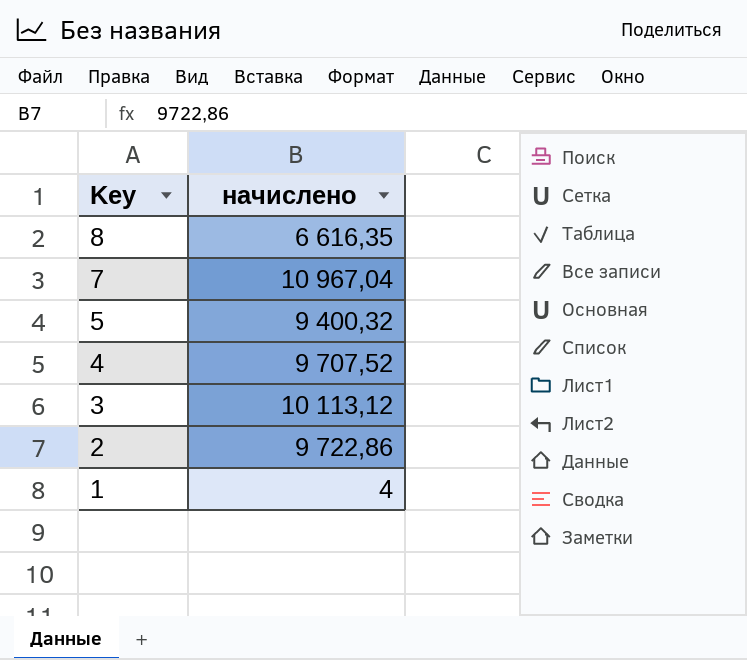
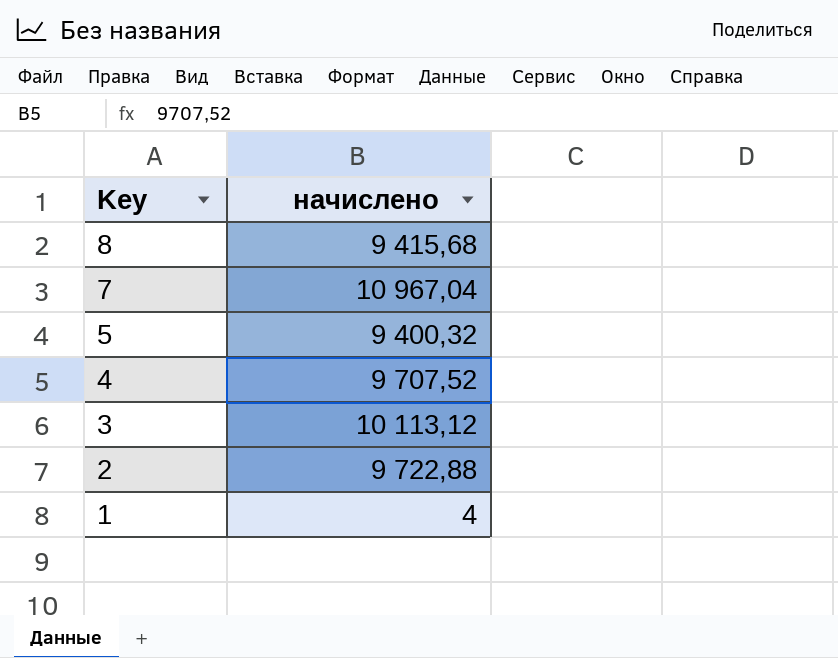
8 | начислено: 6 616,35 -> 9 415,68
2 | начислено: 9 722,86 -> 9 722,88

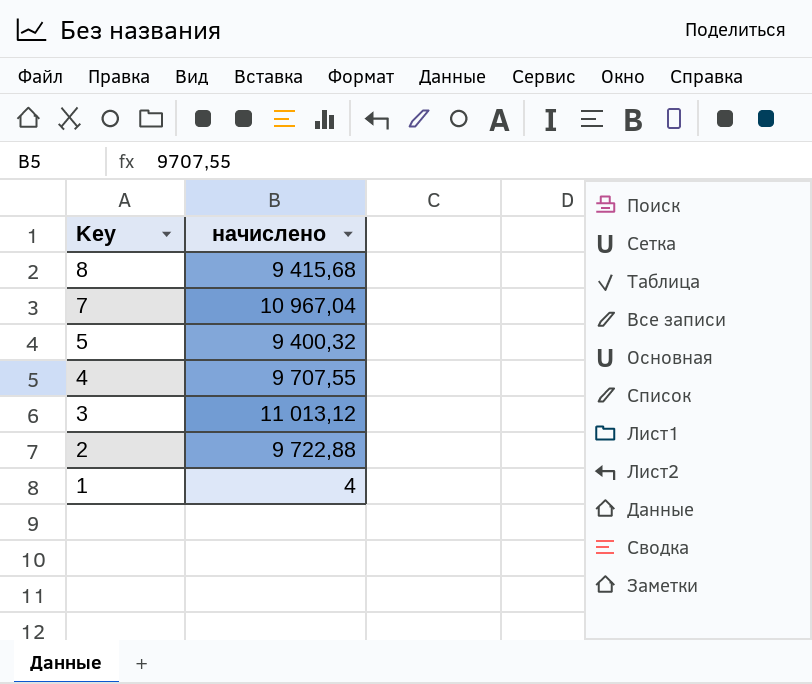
4 | начислено: 9 707,52 -> 9 707,55
3 | начислено: 10 113,12 -> 11 013,12

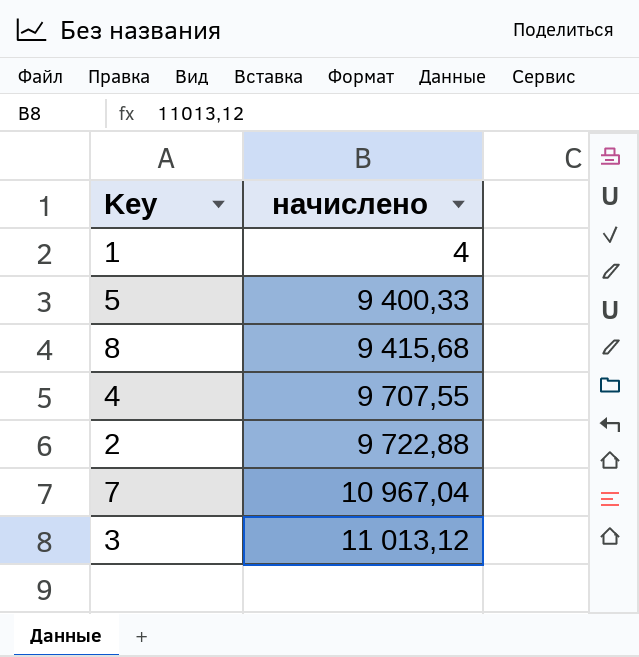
row order: Key descending -> начислено ascending
5 | начислено: 9 400,32 -> 9 400,33

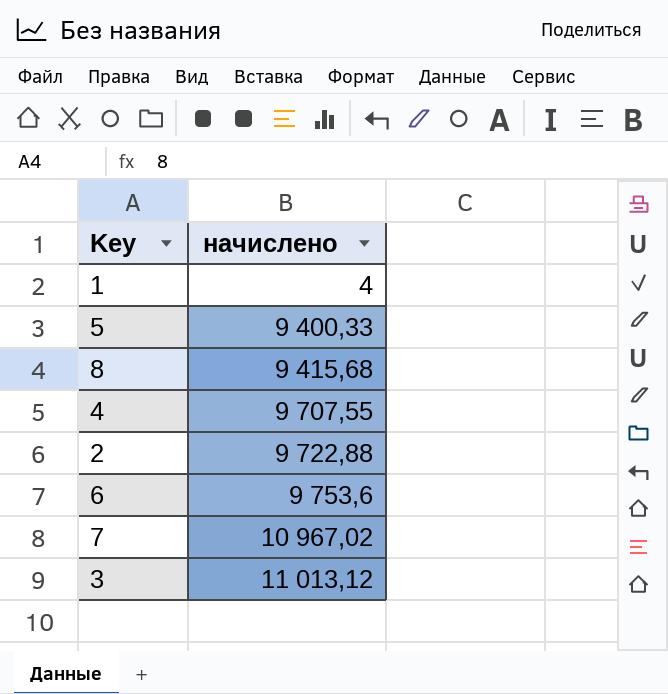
row 6: none -> 9 753,6
7 | начислено: 10 967,04 -> 10 967,02

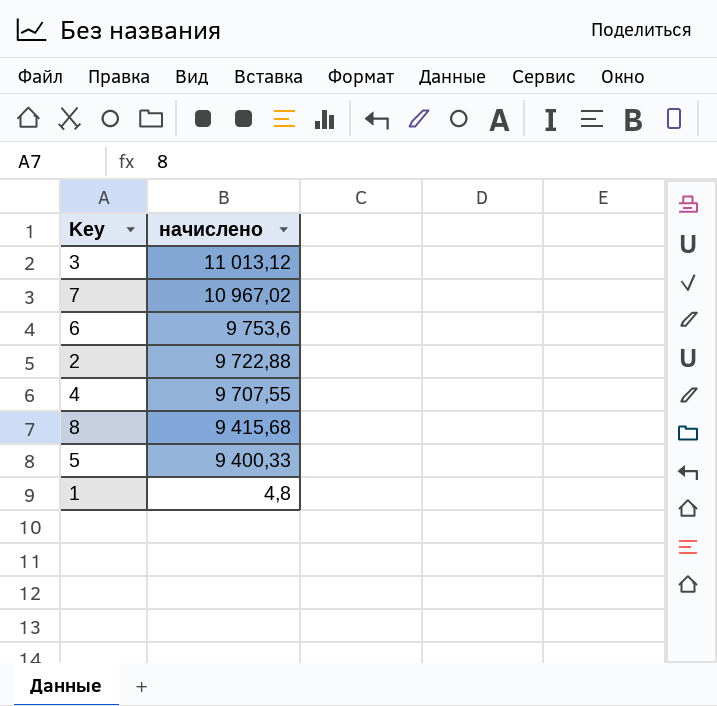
row order: начислено ascending -> начислено descending
1 | начислено: 4 -> 4,8

